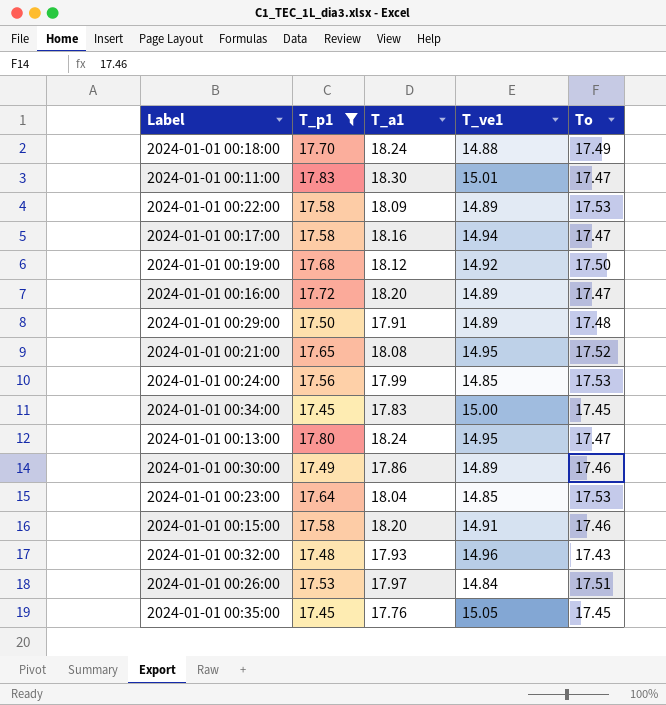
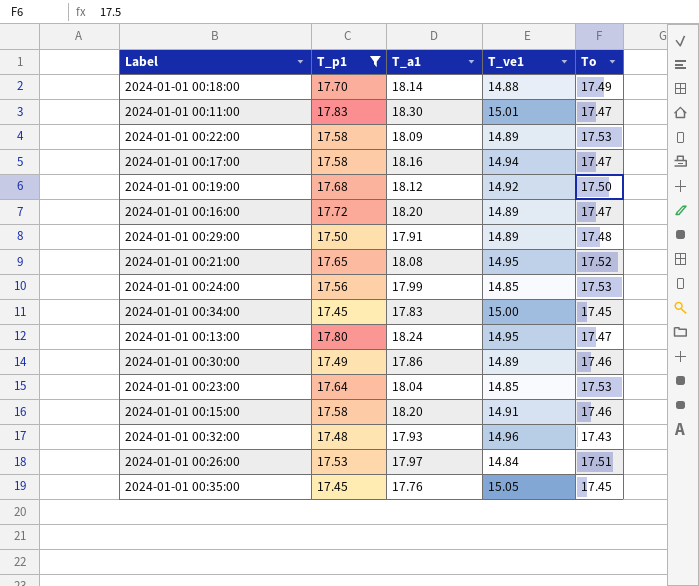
2024-01-01 00:18:00 | T_a1: 18.24 -> 18.14

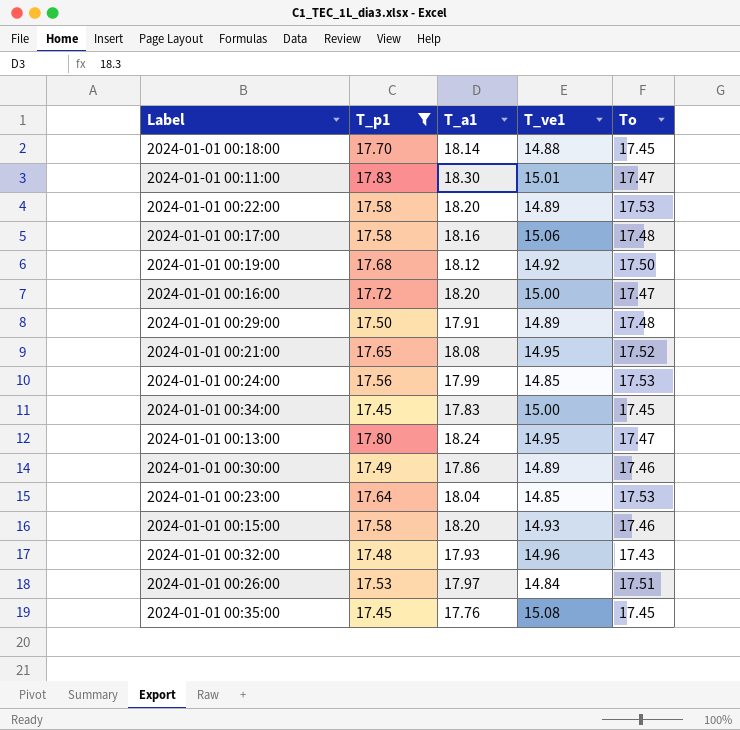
2024-01-01 00:18:00 | To: 17.49 -> 17.45
2024-01-01 00:22:00 | T_a1: 18.09 -> 18.20
2024-01-01 00:17:00 | T_ve1: 14.94 -> 15.06
2024-01-01 00:17:00 | To: 17.47 -> 17.48
2024-01-01 00:16:00 | T_ve1: 14.89 -> 15.00
2024-01-01 00:15:00 | T_ve1: 14.91 -> 14.93
2024-01-01 00:35:00 | T_ve1: 15.05 -> 15.08

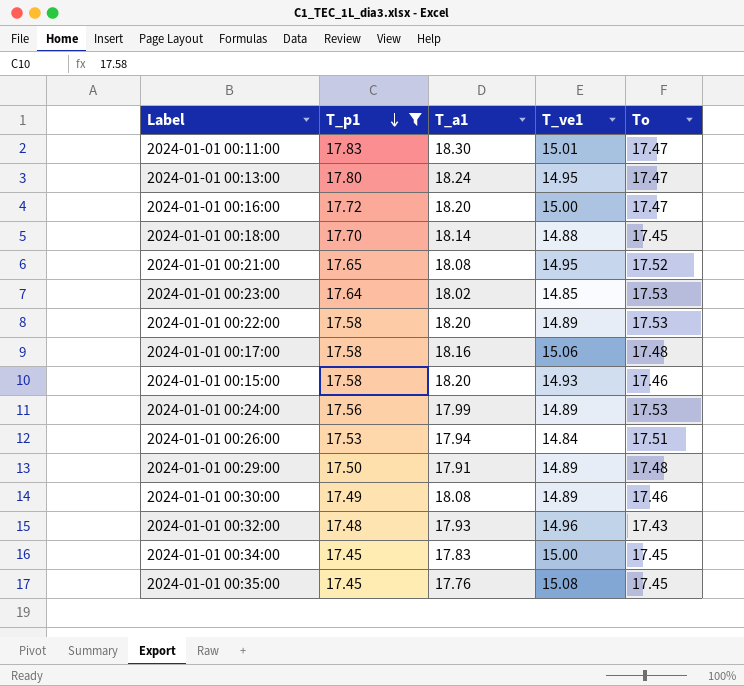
row order: none -> T_p1 descending
row 2024-01-01 00:19:00: 17.68 | 18.12 | 14.92 | 17.50 -> none
2024-01-01 00:23:00 | T_a1: 18.04 -> 18.02
2024-01-01 00:24:00 | T_ve1: 14.85 -> 14.89
2024-01-01 00:26:00 | T_a1: 17.97 -> 17.94
2024-01-01 00:30:00 | T_a1: 17.86 -> 18.08

